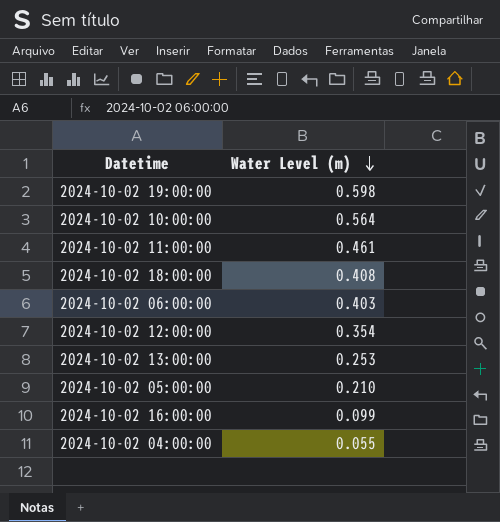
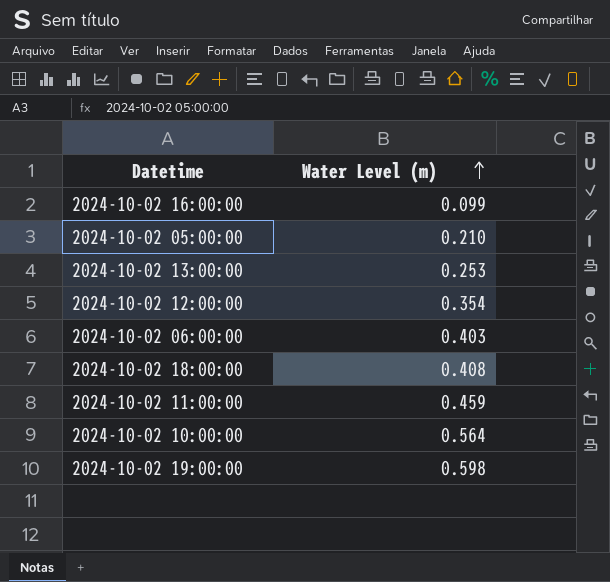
row order: Water Level (m) descending -> Water Level (m) ascending
row 2024-10-02 04:00:00: 0.055 -> none
2024-10-02 11:00:00 | Water Level (m): 0.461 -> 0.459

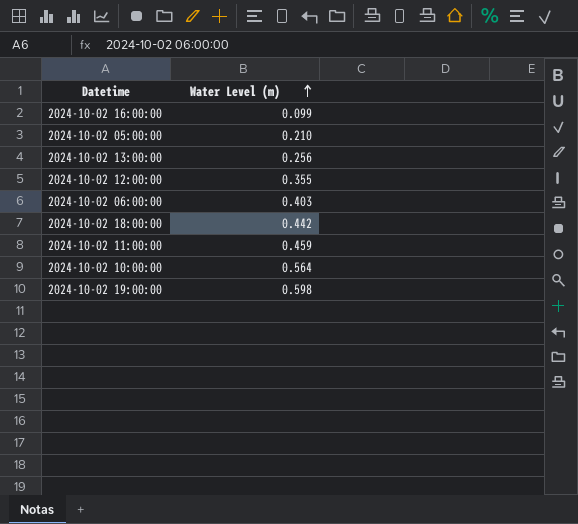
2024-10-02 13:00:00 | Water Level (m): 0.253 -> 0.256
2024-10-02 12:00:00 | Water Level (m): 0.354 -> 0.355
2024-10-02 18:00:00 | Water Level (m): 0.408 -> 0.442

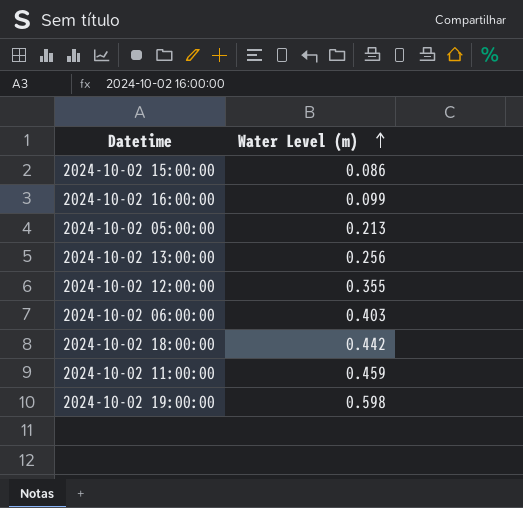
row 2024-10-02 10:00:00: 0.564 -> none
row 2024-10-02 15:00:00: none -> 0.086
2024-10-02 05:00:00 | Water Level (m): 0.210 -> 0.213

